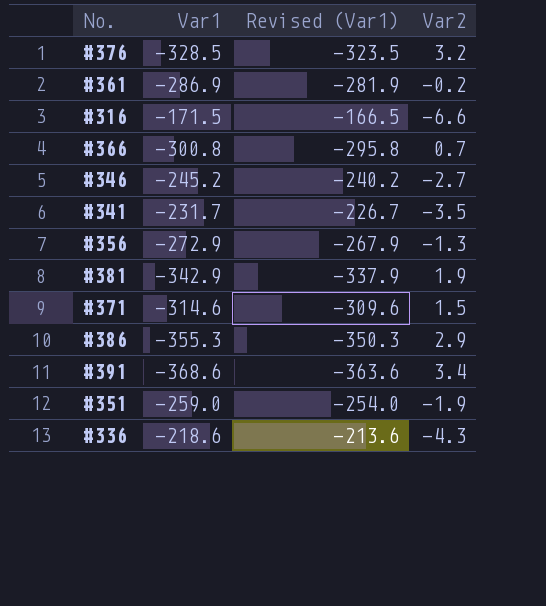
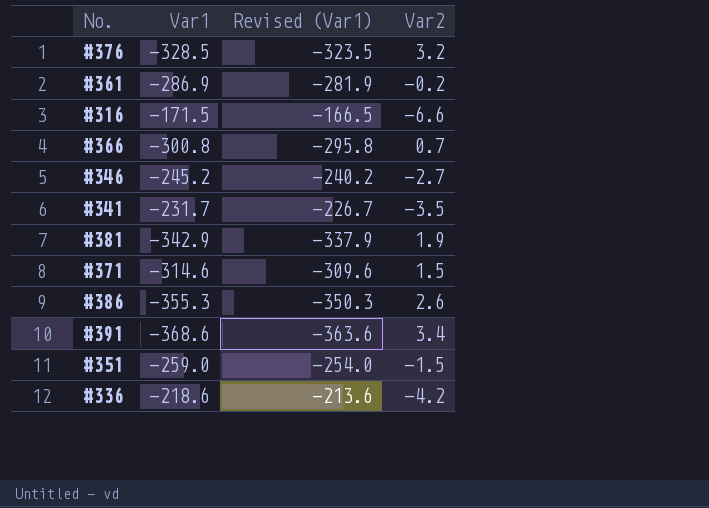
row #356: -272.9 | -267.9 | -1.3 -> none
#386 | Var2: 2.9 -> 2.6
#351 | Var2: -1.9 -> -1.5
#336 | Var2: -4.3 -> -4.2

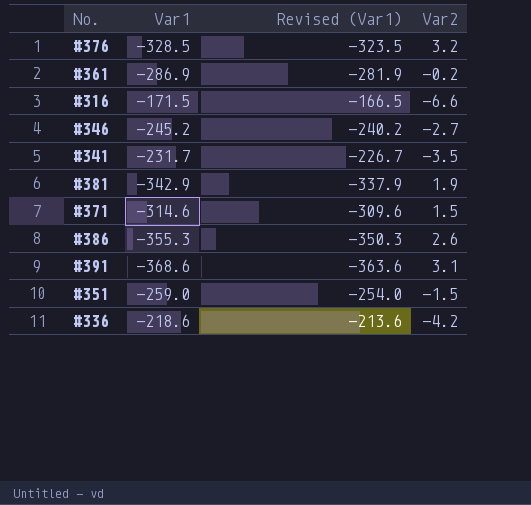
row #366: -300.8 | -295.8 | 0.7 -> none
#391 | Var2: 3.4 -> 3.1

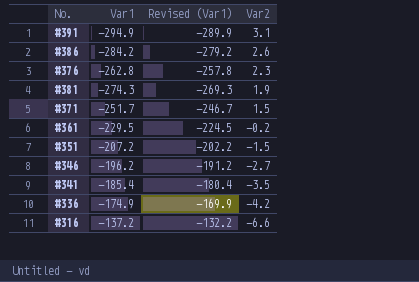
row order: none -> Var2 descending
#391 | Var1: -368.6 -> -294.9
#391 | Revised (Var1): -363.6 -> -289.9
#386 | Var1: -355.3 -> -284.2
#386 | Revised (Var1): -350.3 -> -279.2
#376 | Var1: -328.5 -> -262.8
#376 | Revised (Var1): -323.5 -> -257.8
#376 | Var2: 3.2 -> 2.3
#381 | Var1: -342.9 -> -274.3
#381 | Revised (Var1): -337.9 -> -269.3
#371 | Var1: -314.6 -> -251.7
#371 | Revised (Var1): -309.6 -> -246.7
#361 | Var1: -286.9 -> -229.5
#361 | Revised (Var1): -281.9 -> -224.5
#351 | Var1: -259.0 -> -207.2
#351 | Revised (Var1): -254.0 -> -202.2
#346 | Var1: -245.2 -> -196.2
#346 | Revised (Var1): -240.2 -> -191.2
#341 | Var1: -231.7 -> -185.4
#341 | Revised (Var1): -226.7 -> -180.4
#336 | Var1: -218.6 -> -174.9
#336 | Revised (Var1): -213.6 -> -169.9
#316 | Var1: -171.5 -> -137.2
#316 | Revised (Var1): -166.5 -> -132.2

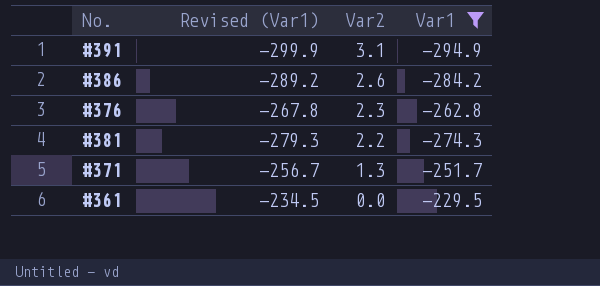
filter: none -> Var1 <= -229.5
column Revised (Var1) | formula: [Var1] + 5 -> [Var1] - 5
column Var1 | position: 2 -> 4
#381 | Var2: 1.9 -> 2.2
#371 | Var2: 1.5 -> 1.3
#361 | Var2: -0.2 -> 0.0

